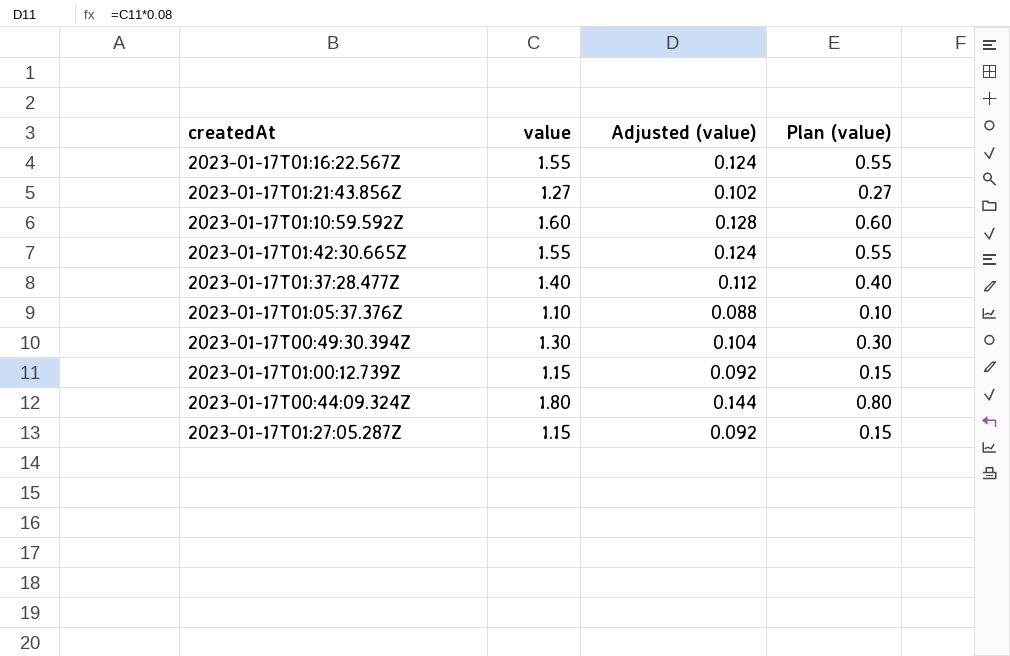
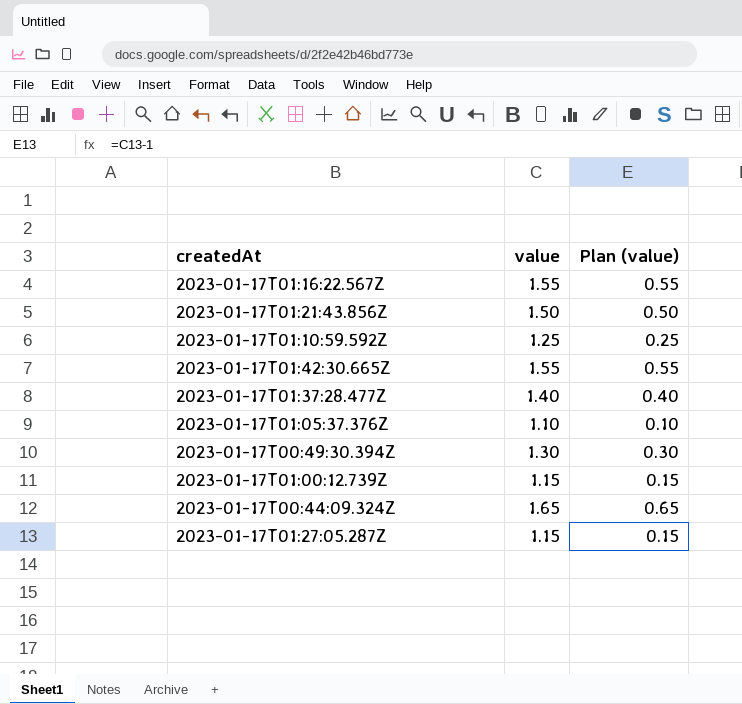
column Adjusted (value) | formula: [value] * 0.08 -> none
2023-01-17T01:21:43.856Z | value: 1.27 -> 1.50
2023-01-17T01:21:43.856Z | Plan (value): 0.27 -> 0.50
2023-01-17T01:10:59.592Z | value: 1.60 -> 1.25
2023-01-17T01:10:59.592Z | Plan (value): 0.60 -> 0.25
2023-01-17T00:44:09.324Z | value: 1.80 -> 1.65
2023-01-17T00:44:09.324Z | Plan (value): 0.80 -> 0.65

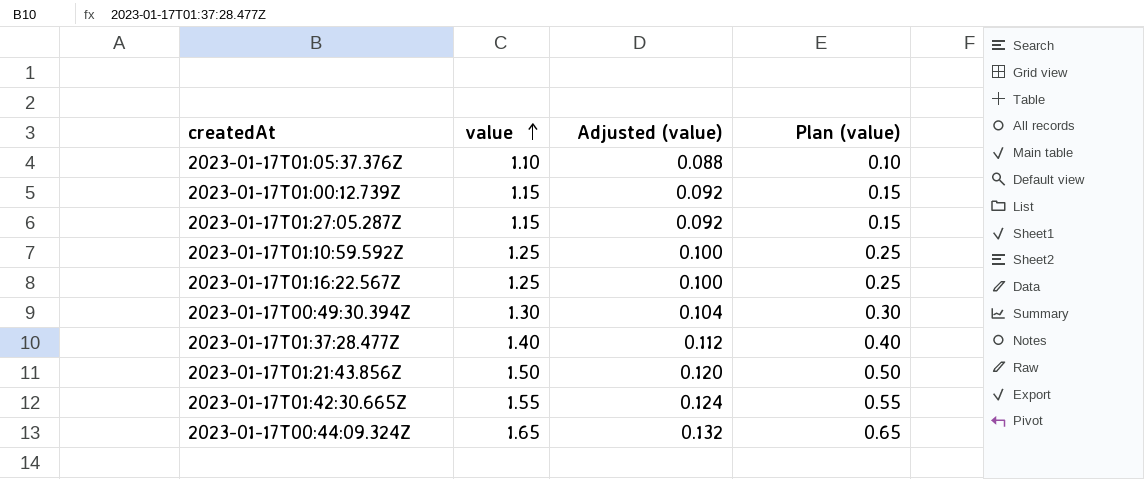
row order: none -> value ascending
column Adjusted (value) | formula: none -> [value] * 0.08
2023-01-17T01:16:22.567Z | value: 1.55 -> 1.25
2023-01-17T01:16:22.567Z | Plan (value): 0.55 -> 0.25

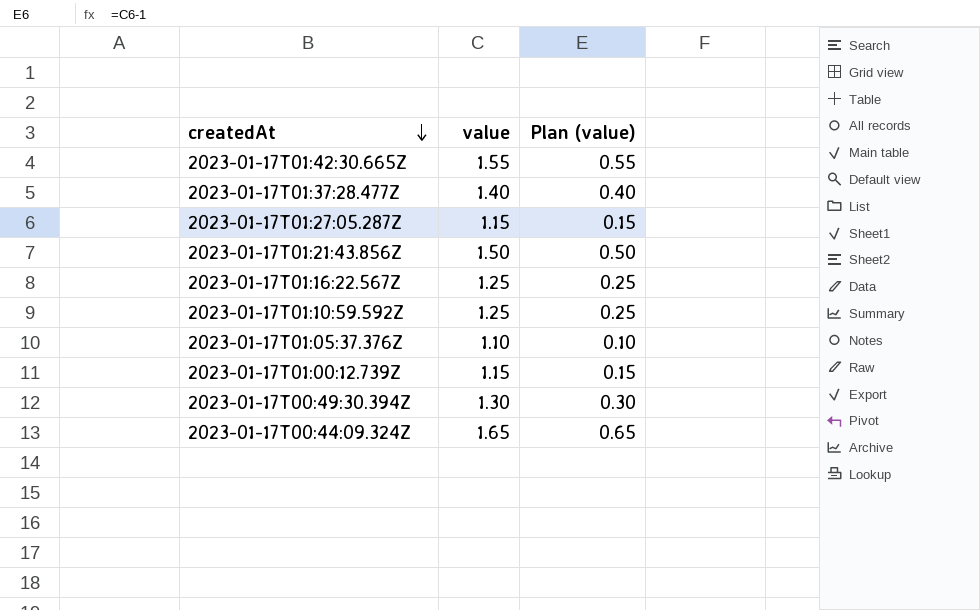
row order: value ascending -> createdAt descending
column Adjusted (value) | formula: [value] * 0.08 -> none

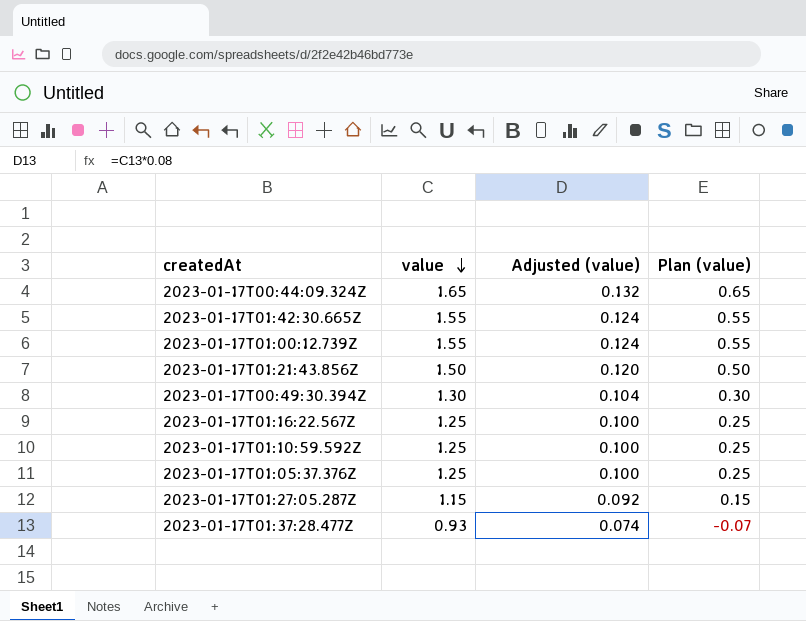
row order: createdAt descending -> value descending
column Adjusted (value) | formula: none -> [value] * 0.08
2023-01-17T01:00:12.739Z | value: 1.15 -> 1.55
2023-01-17T01:00:12.739Z | Plan (value): 0.15 -> 0.55
2023-01-17T01:05:37.376Z | value: 1.10 -> 1.25
2023-01-17T01:05:37.376Z | Plan (value): 0.10 -> 0.25
2023-01-17T01:37:28.477Z | value: 1.40 -> 0.93
2023-01-17T01:37:28.477Z | Plan (value): 0.40 -> -0.07

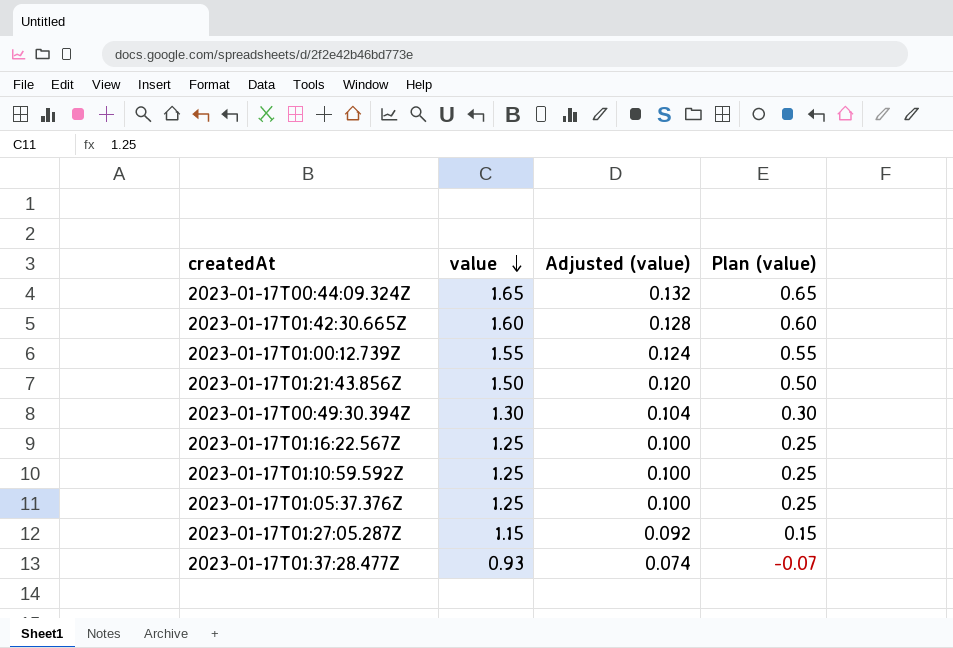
2023-01-17T01:42:30.665Z | value: 1.55 -> 1.60
2023-01-17T01:42:30.665Z | Adjusted (value): 0.124 -> 0.128
2023-01-17T01:42:30.665Z | Plan (value): 0.55 -> 0.60

